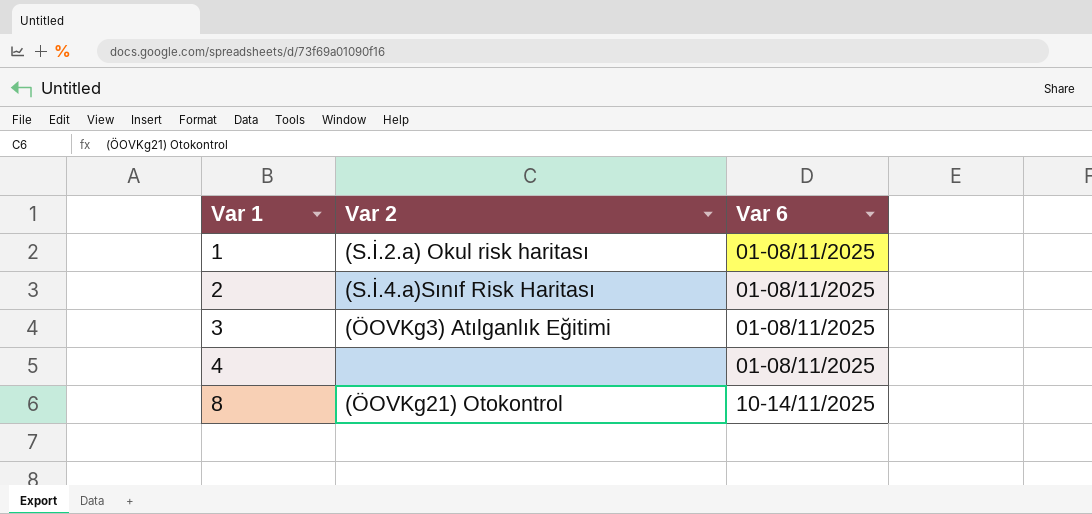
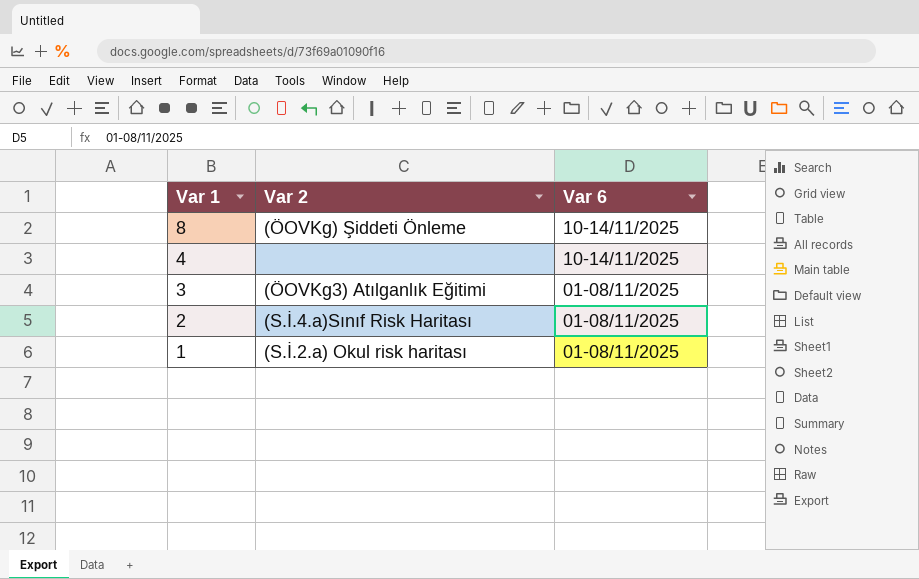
row order: Var 1 ascending -> Var 1 descending
8 | Var 2: (ÖOVKg21) Otokontrol -> (ÖOVKg) Şiddeti Önleme
4 | Var 6: 01-08/11/2025 -> 10-14/11/2025

